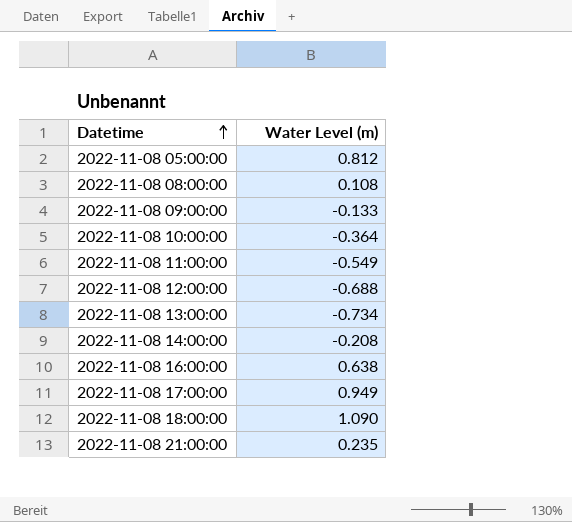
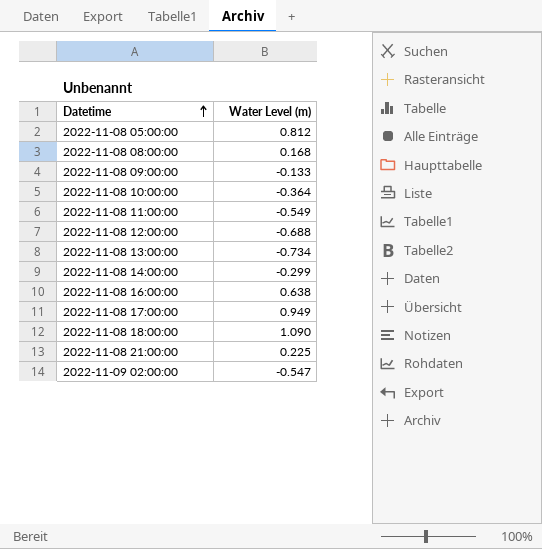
2022-11-08 08:00:00 | Water Level (m): 0.108 -> 0.168
2022-11-08 14:00:00 | Water Level (m): -0.208 -> -0.299
2022-11-08 21:00:00 | Water Level (m): 0.235 -> 0.225
row 2022-11-09 02:00:00: none -> -0.547

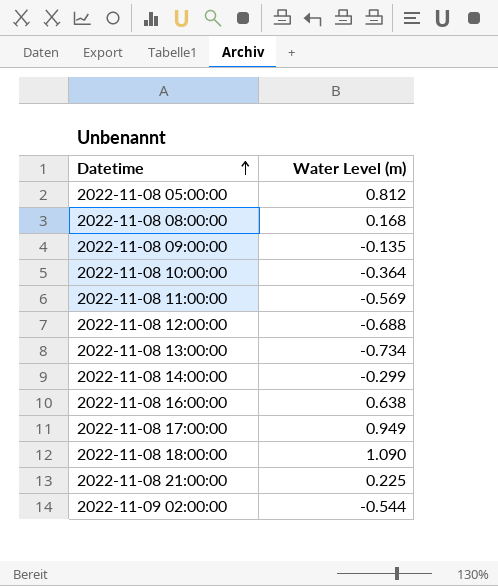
2022-11-08 09:00:00 | Water Level (m): -0.133 -> -0.135
2022-11-08 11:00:00 | Water Level (m): -0.549 -> -0.569
2022-11-09 02:00:00 | Water Level (m): -0.547 -> -0.544

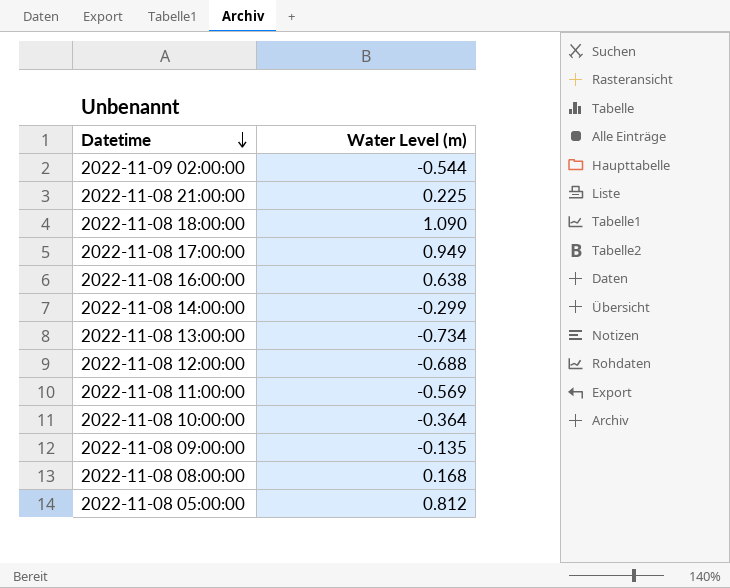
row order: Datetime ascending -> Datetime descending

